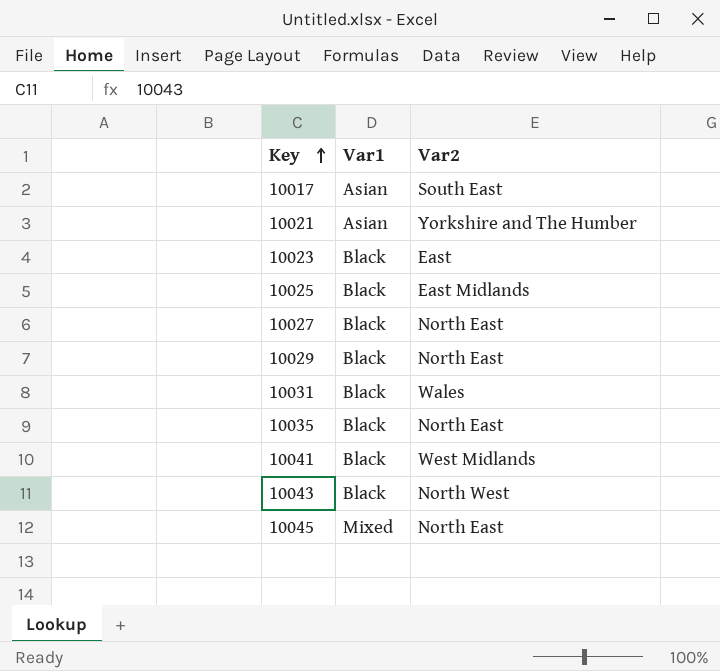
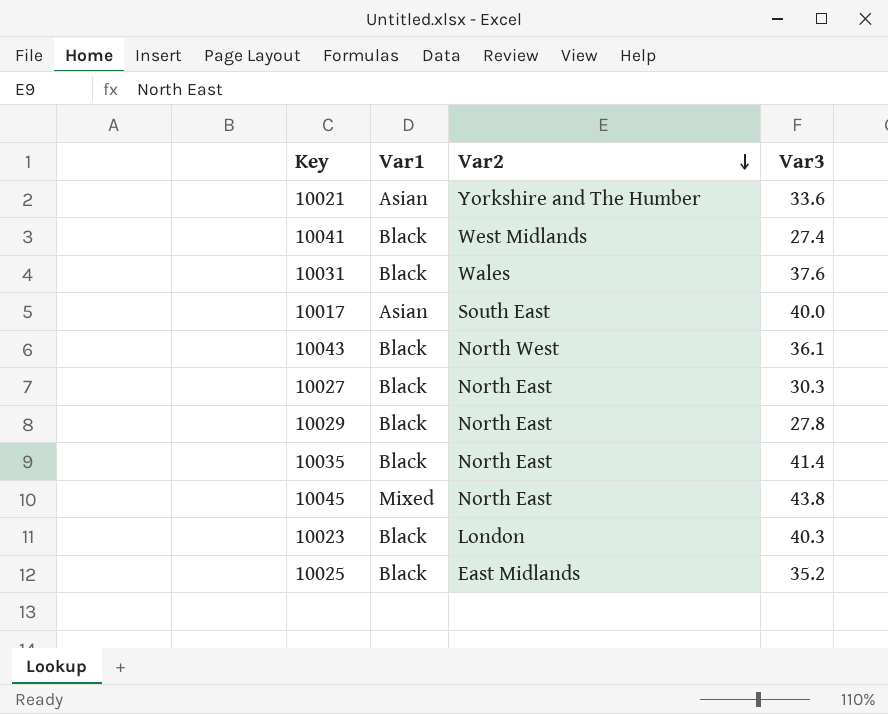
row order: Key ascending -> Var2 descending
column Var3 | position: none -> 4
10023 | Var2: East -> London

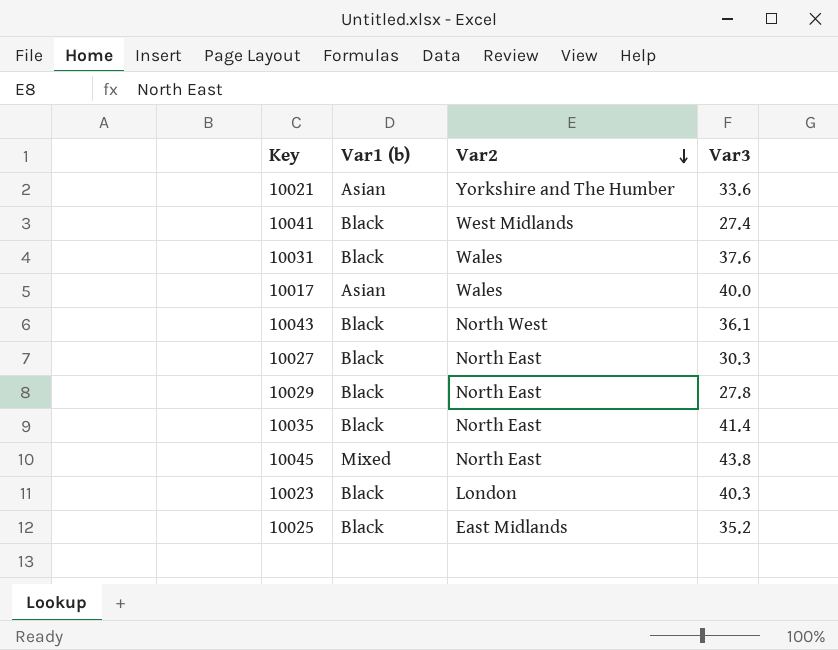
column name: Var1 -> Var1 (b)
10017 | Var2: South East -> Wales

